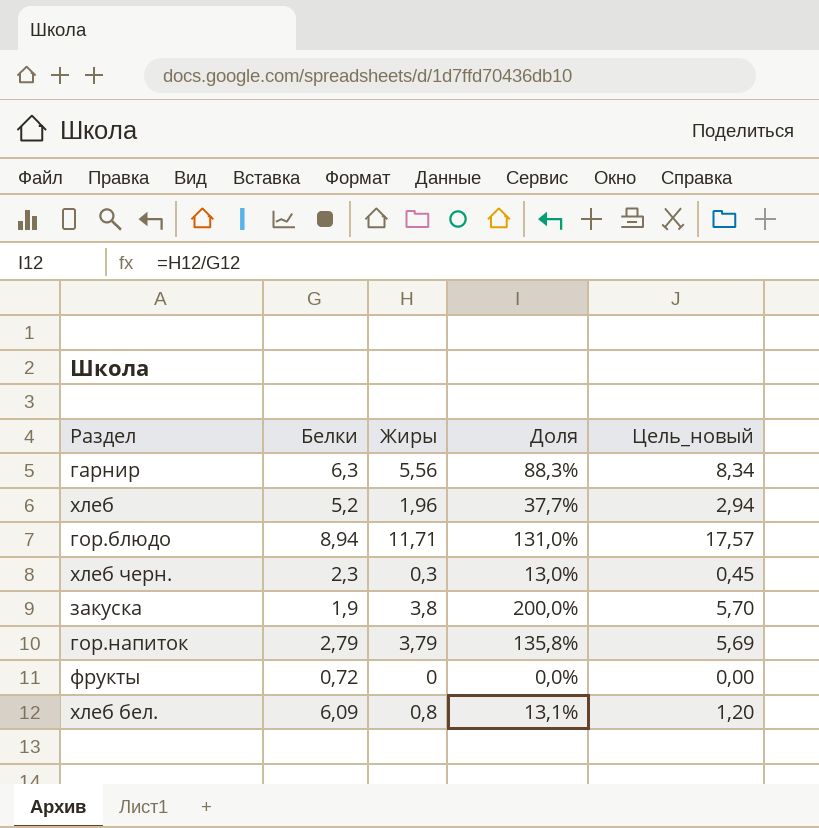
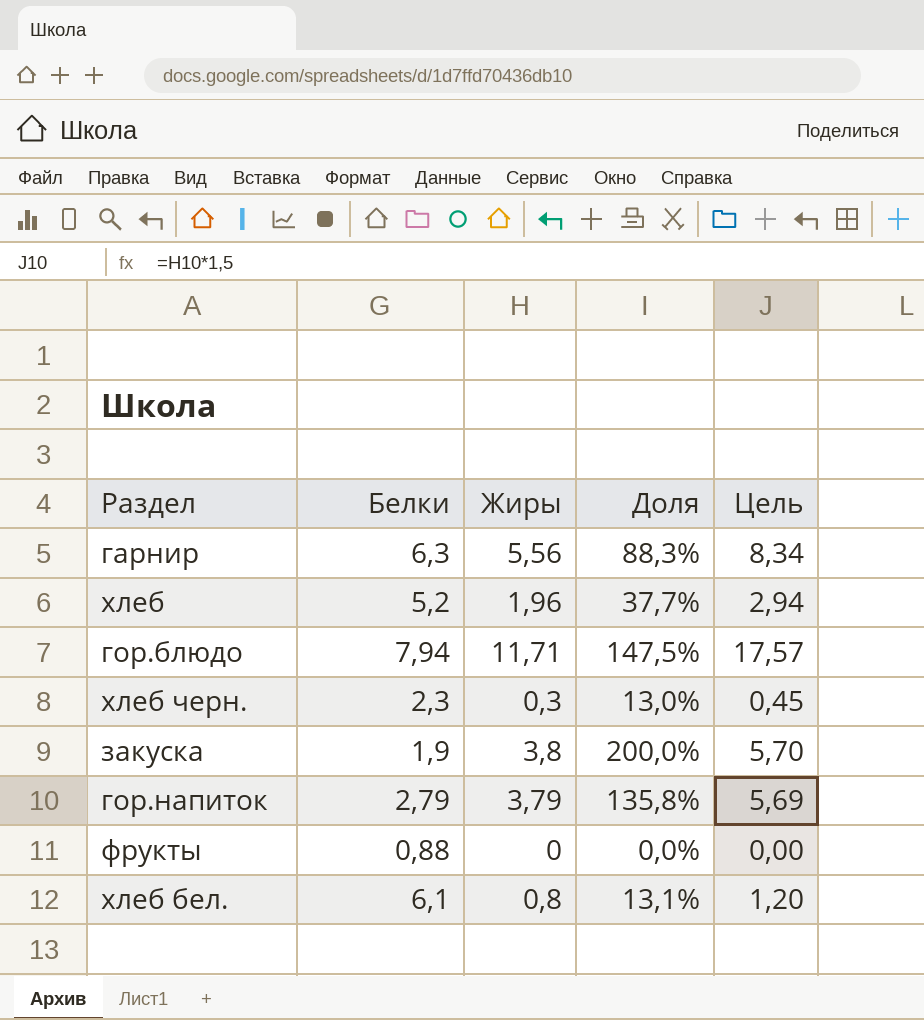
column name: Цель_новый -> Цель
гор.блюдо | Белки: 8,94 -> 7,94
гор.блюдо | Доля: 131,0% -> 147,5%
фрукты | Белки: 0,72 -> 0,88
хлеб бел. | Белки: 6,09 -> 6,1

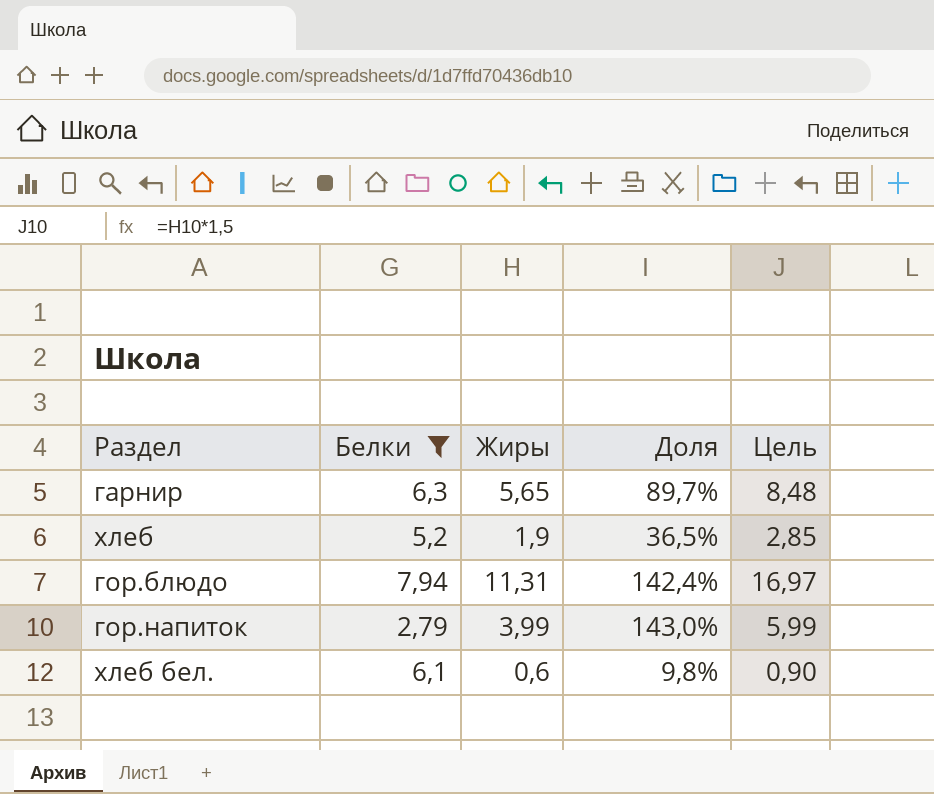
filter: none -> Белки >= 2,79
гарнир | Жиры: 5,56 -> 5,65
гарнир | Доля: 88,3% -> 89,7%
гарнир | Цель: 8,34 -> 8,48
хлеб | Жиры: 1,96 -> 1,9
хлеб | Доля: 37,7% -> 36,5%
хлеб | Цель: 2,94 -> 2,85
гор.блюдо | Жиры: 11,71 -> 11,31
гор.блюдо | Доля: 147,5% -> 142,4%
гор.блюдо | Цель: 17,57 -> 16,97
гор.напиток | Жиры: 3,79 -> 3,99
гор.напиток | Доля: 135,8% -> 143,0%
гор.напиток | Цель: 5,69 -> 5,99
хлеб бел. | Жиры: 0,8 -> 0,6
хлеб бел. | Доля: 13,1% -> 9,8%
хлеб бел. | Цель: 1,20 -> 0,90

